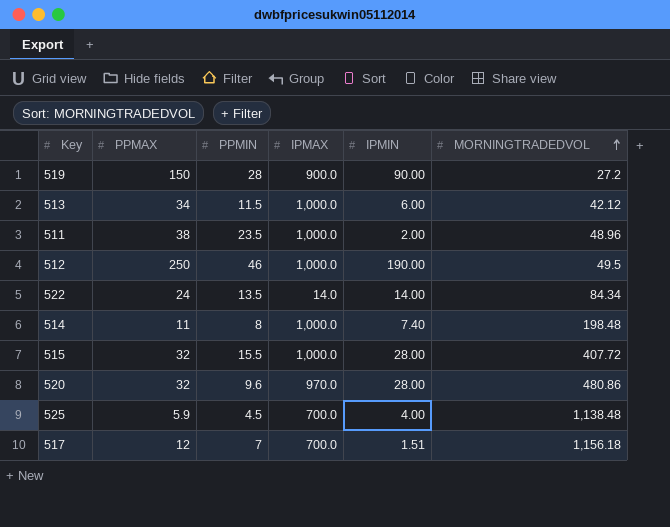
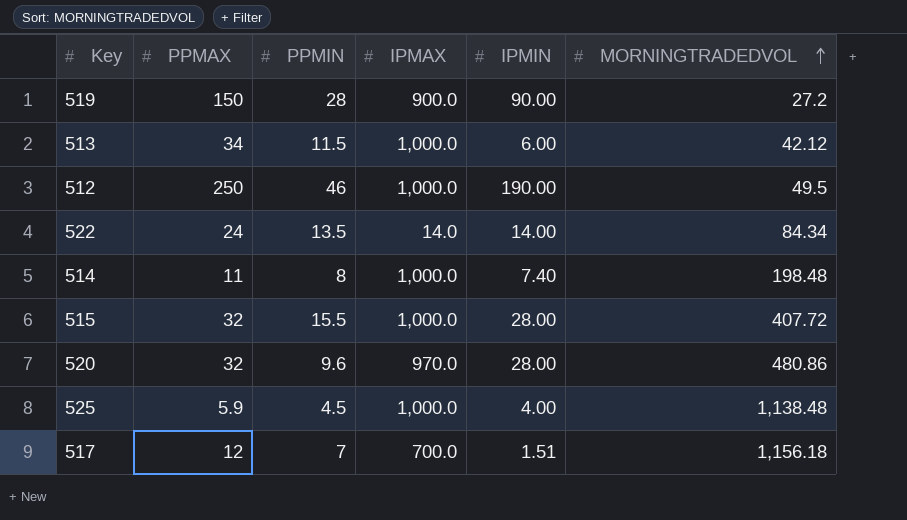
row 511: 38 | 23.5 | 1,000.0 | 2.00 | 48.96 -> none
525 | IPMAX: 700.0 -> 1,000.0

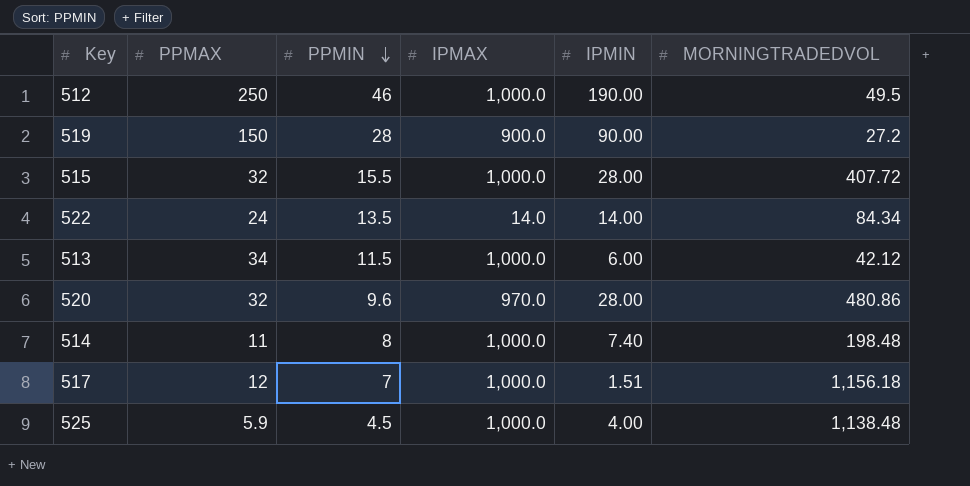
row order: MORNINGTRADEDVOL ascending -> PPMIN descending
517 | IPMAX: 700.0 -> 1,000.0

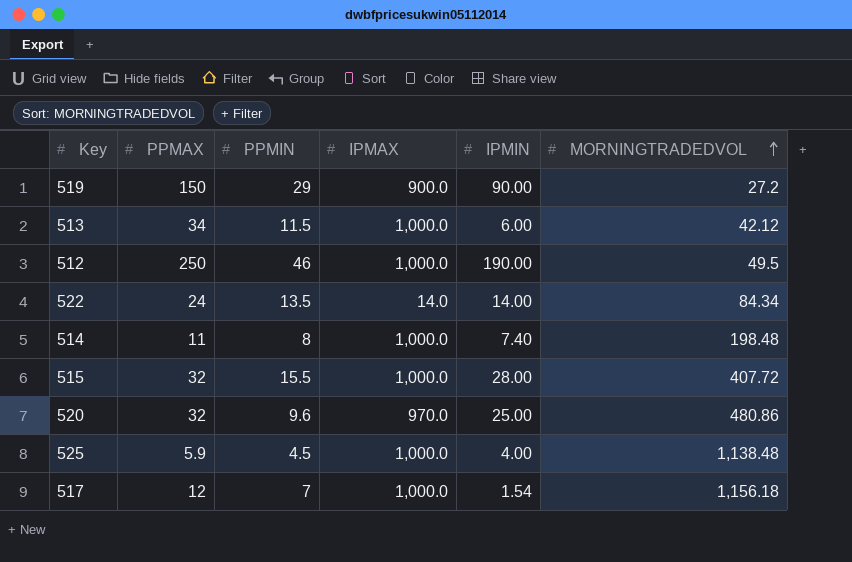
row order: PPMIN descending -> MORNINGTRADEDVOL ascending
519 | PPMIN: 28 -> 29
520 | IPMIN: 28.00 -> 25.00
517 | IPMIN: 1.51 -> 1.54

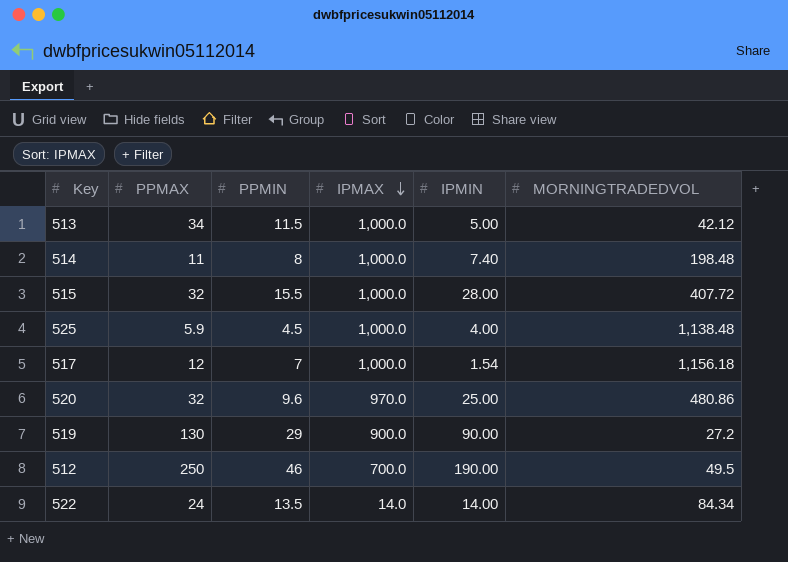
row order: MORNINGTRADEDVOL ascending -> IPMAX descending
513 | IPMIN: 6.00 -> 5.00
519 | PPMAX: 150 -> 130
512 | IPMAX: 1,000.0 -> 700.0

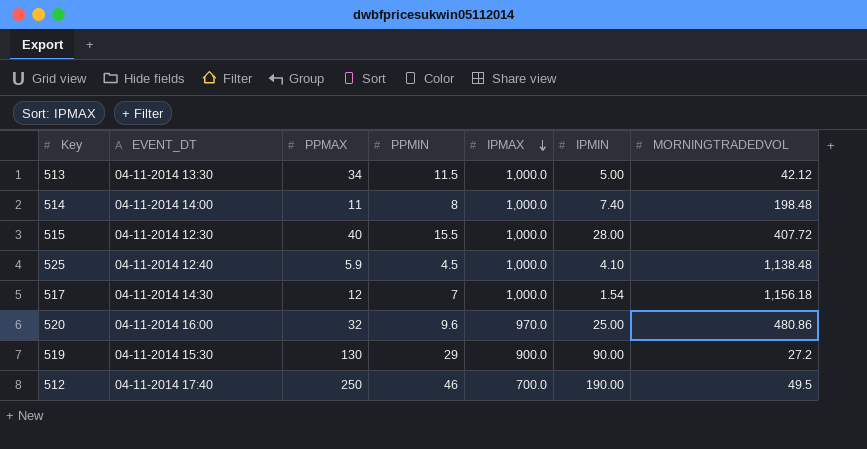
column EVENT_DT | position: none -> 2
row 522: 24 | 13.5 | 14.0 | 14.00 | 84.34 -> none
515 | PPMAX: 32 -> 40
525 | IPMIN: 4.00 -> 4.10

